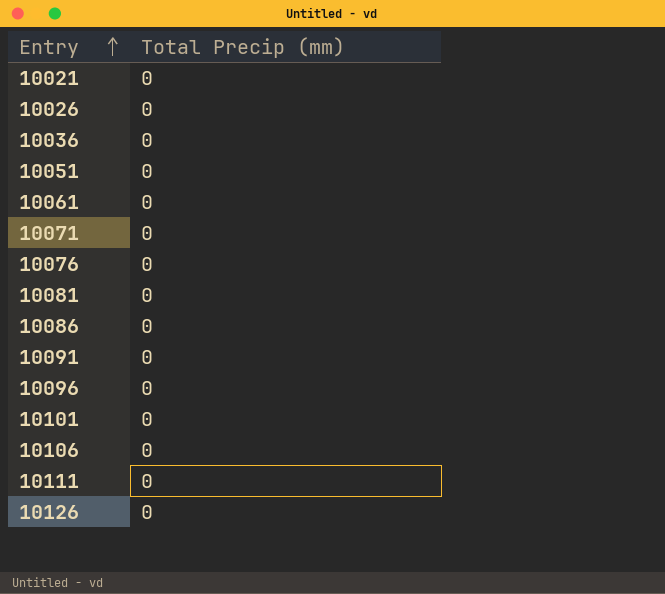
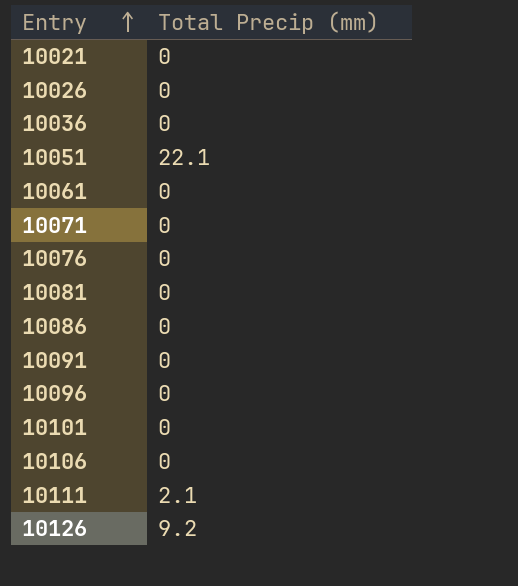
10051 | Total Precip (mm): 0 -> 22.1
10111 | Total Precip (mm): 0 -> 2.1
10126 | Total Precip (mm): 0 -> 9.2

